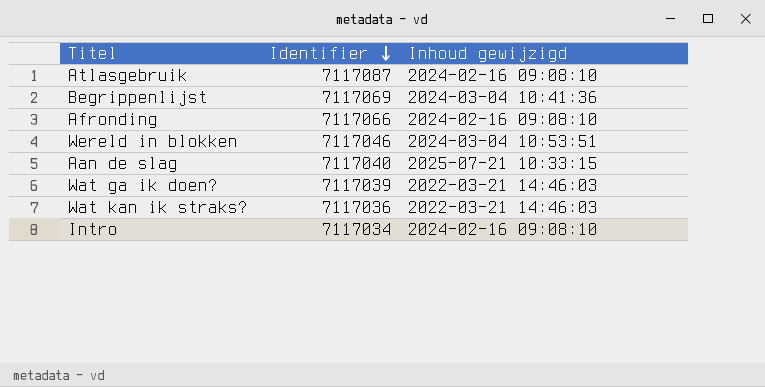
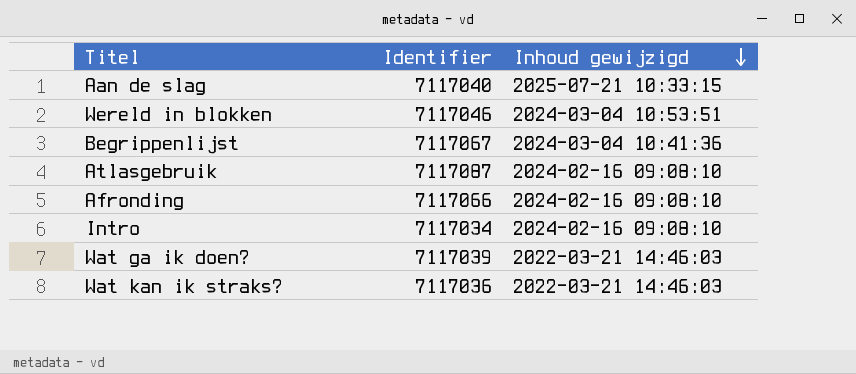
row order: Identifier descending -> Inhoud gewijzigd descending
Begrippenlijst | Identifier: 7117069 -> 7117067

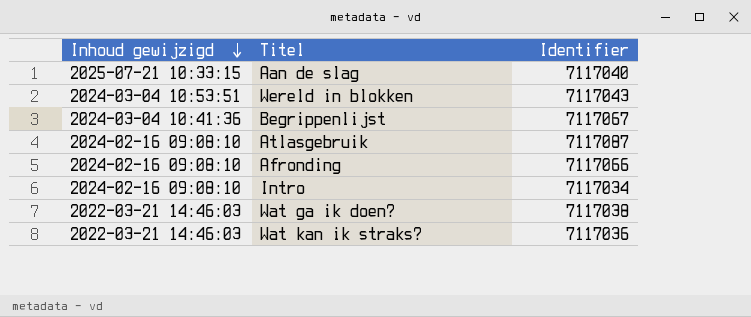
column Inhoud gewijzigd | position: 3 -> 1
Wereld in blokken | Identifier: 7117046 -> 7117043
Wat ga ik doen? | Identifier: 7117039 -> 7117038

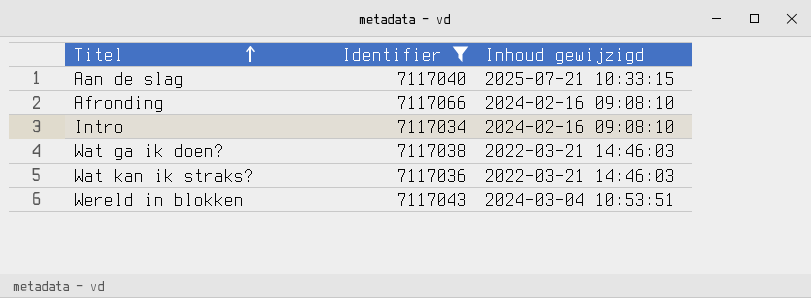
filter: none -> Identifier <= 7117066
row order: Inhoud gewijzigd descending -> Titel ascending
column Inhoud gewijzigd | position: 1 -> 3

